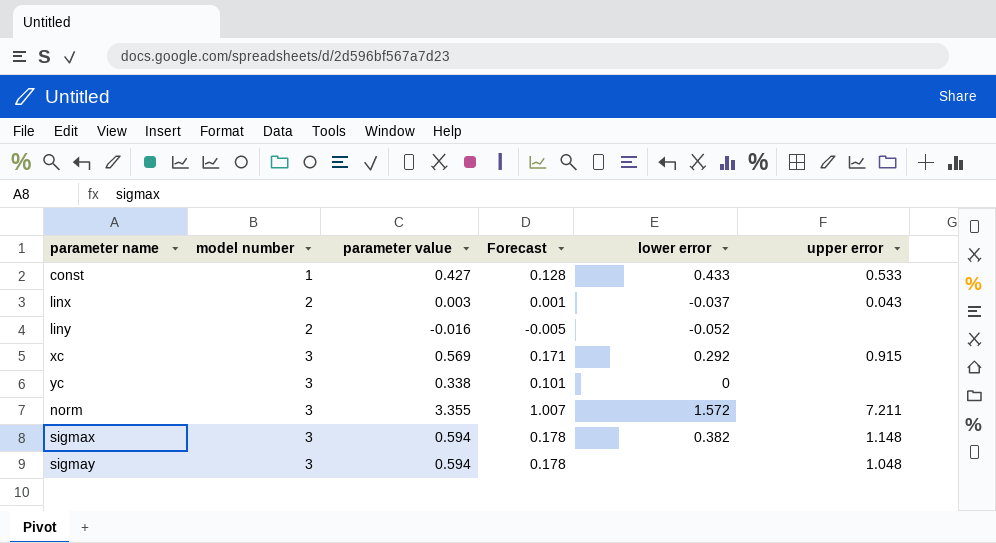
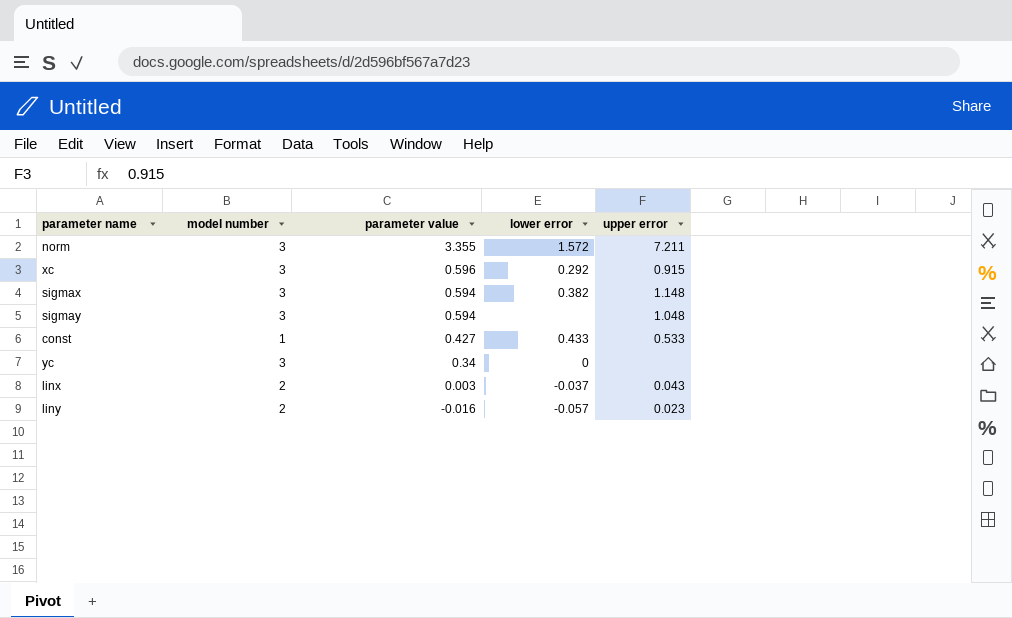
row order: model number ascending -> parameter value descending
column Forecast | formula: [parameter value] * 0.3 -> none
xc | parameter value: 0.569 -> 0.596
yc | parameter value: 0.338 -> 0.34
liny | lower error: -0.052 -> -0.057
liny | upper error: none -> 0.023

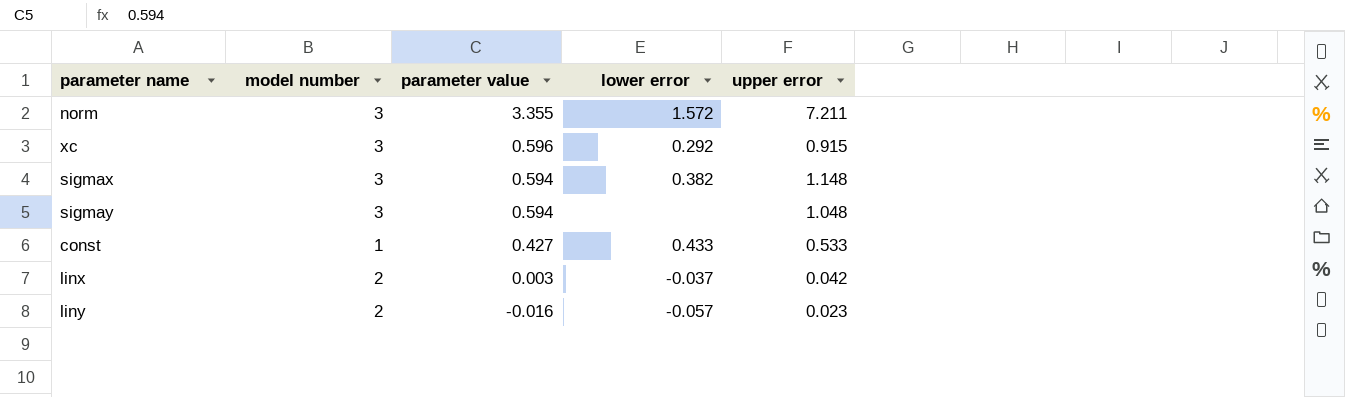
row yc: 3 | 0.34 | 0 | none -> none
linx | upper error: 0.043 -> 0.042

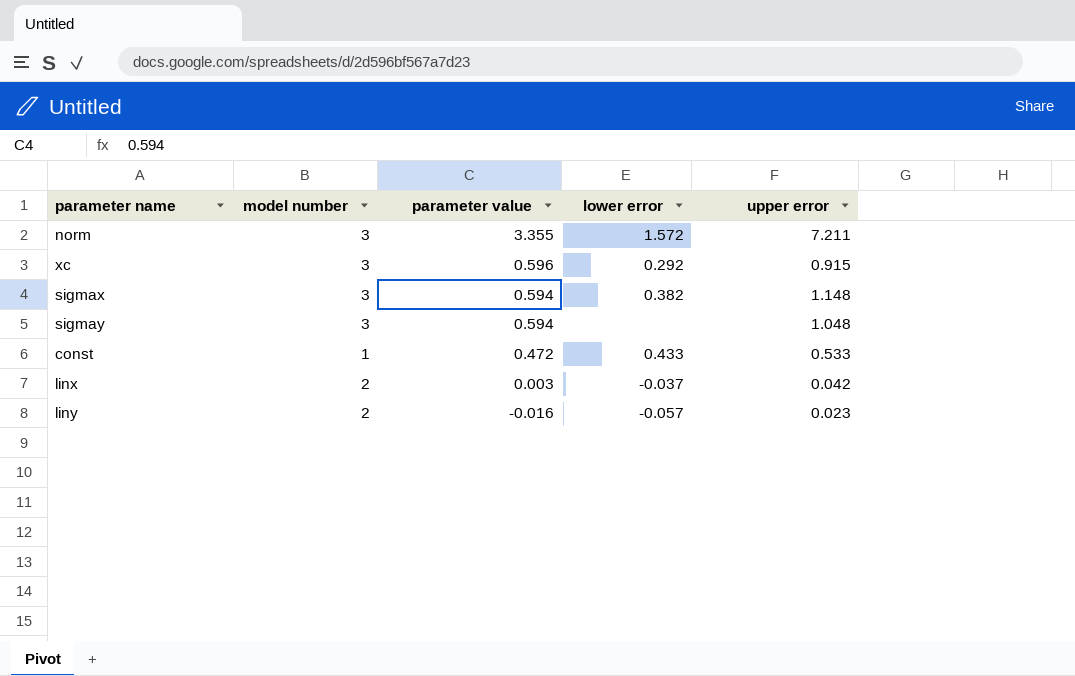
const | parameter value: 0.427 -> 0.472

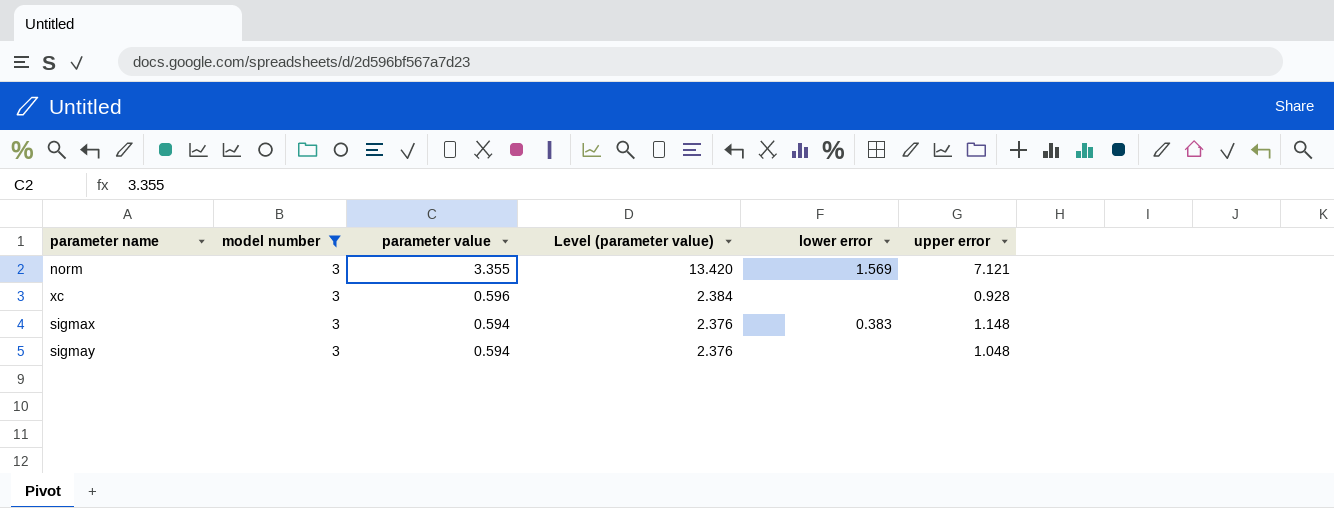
filter: none -> model number = 3
column Level (parameter value) | formula: none -> [parameter value] * 4
norm | lower error: 1.572 -> 1.569
norm | upper error: 7.211 -> 7.121
xc | lower error: 0.292 -> none
xc | upper error: 0.915 -> 0.928
sigmax | lower error: 0.382 -> 0.383

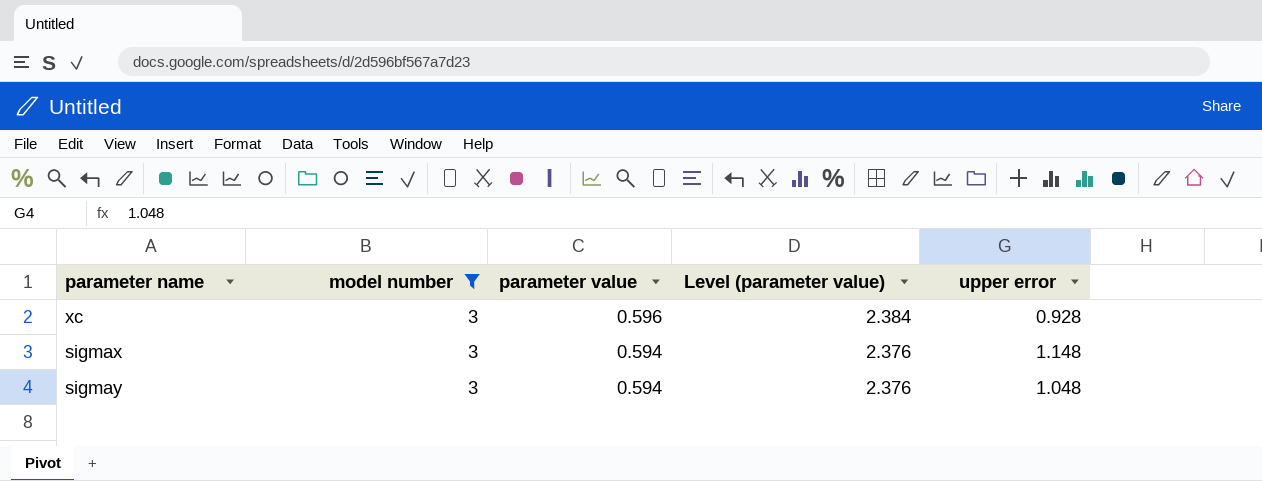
column lower error | position: 5 -> none
row norm: 3 | 3.355 | 13.420 | 1.569 | 7.121 -> none

